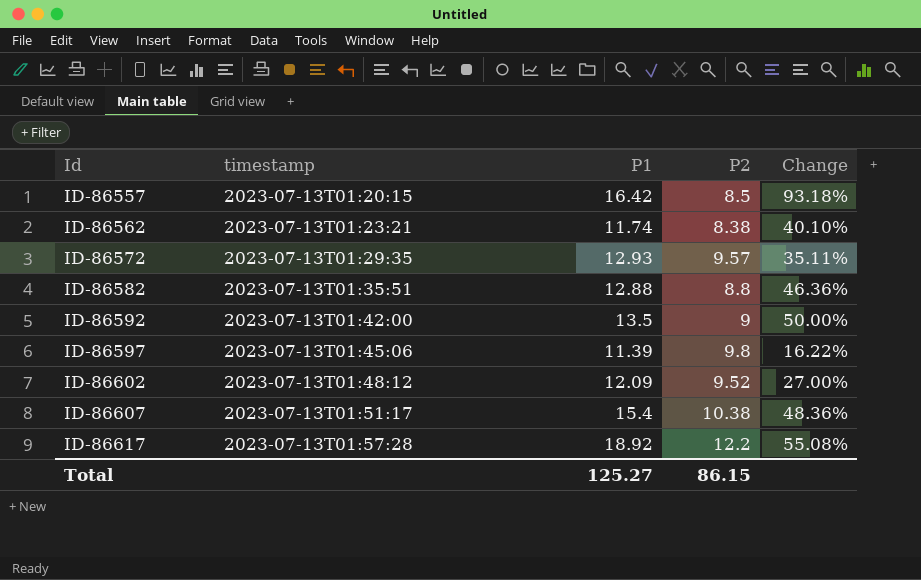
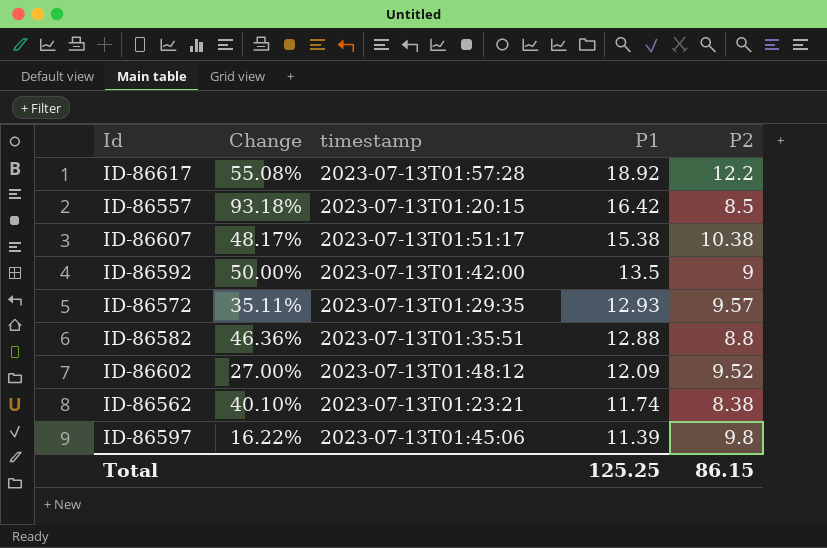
row order: Id ascending -> P1 descending
column Change | position: 5 -> 2
ID-86607 | Change: 48.36% -> 48.17%
ID-86607 | P1: 15.4 -> 15.38
Total | P1: 125.27 -> 125.25

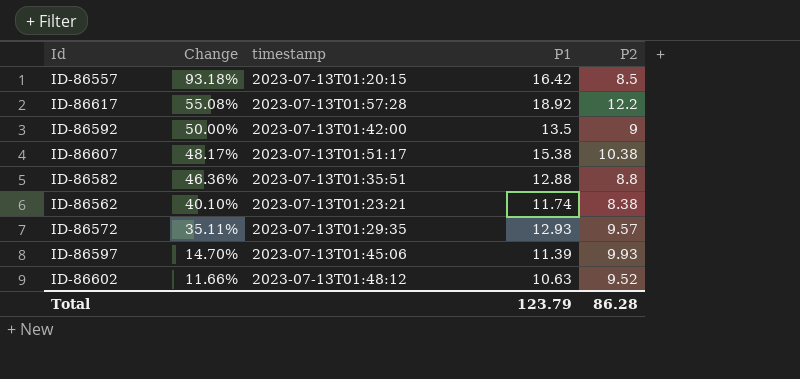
row order: P1 descending -> Change descending
ID-86597 | Change: 16.22% -> 14.70%
ID-86597 | P2: 9.8 -> 9.93
ID-86602 | Change: 27.00% -> 11.66%
ID-86602 | P1: 12.09 -> 10.63
Total | P1: 125.25 -> 123.79
Total | P2: 86.15 -> 86.28

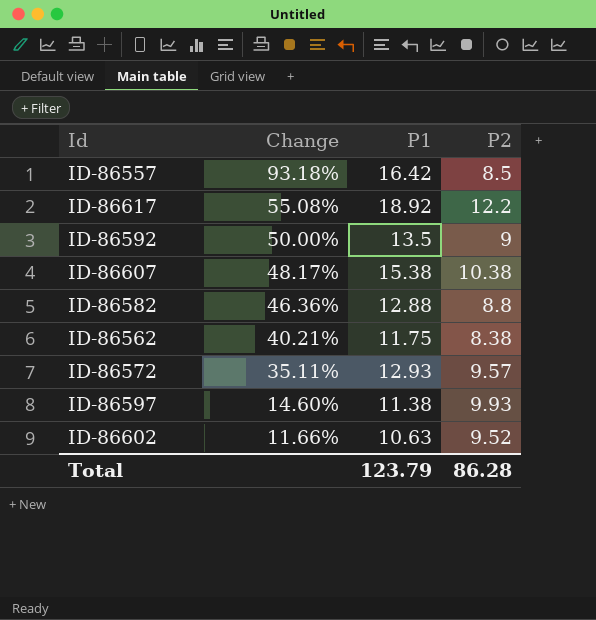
column timestamp | position: 3 -> none
ID-86562 | Change: 40.10% -> 40.21%
ID-86562 | P1: 11.74 -> 11.75
ID-86597 | Change: 14.70% -> 14.60%
ID-86597 | P1: 11.39 -> 11.38

